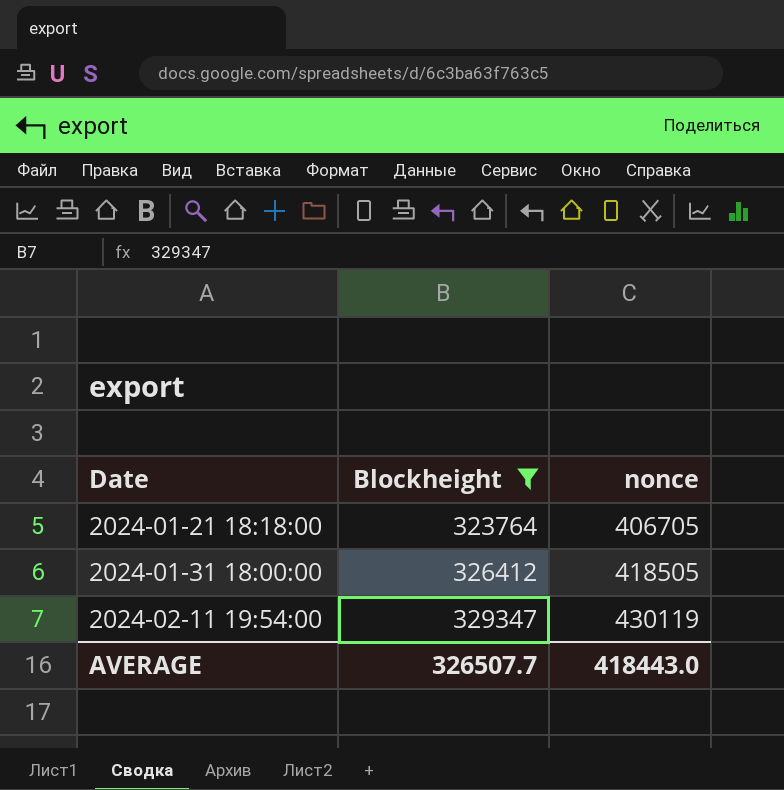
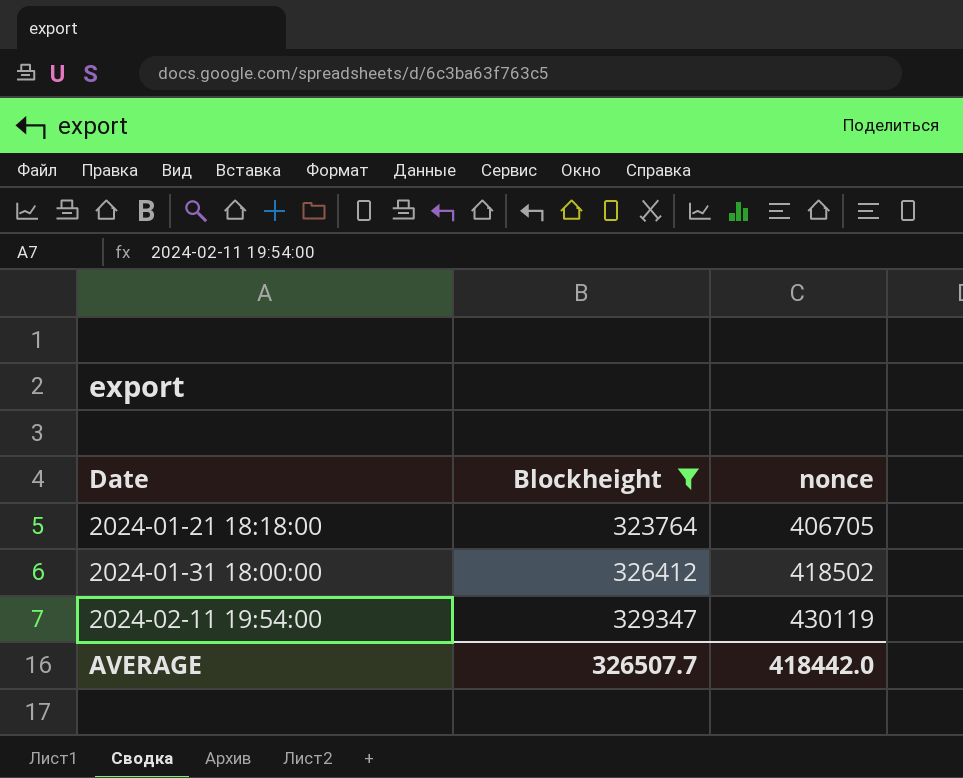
2024-01-31 18:00:00 | nonce: 418505 -> 418502
AVERAGE | nonce: 418443.0 -> 418442.0

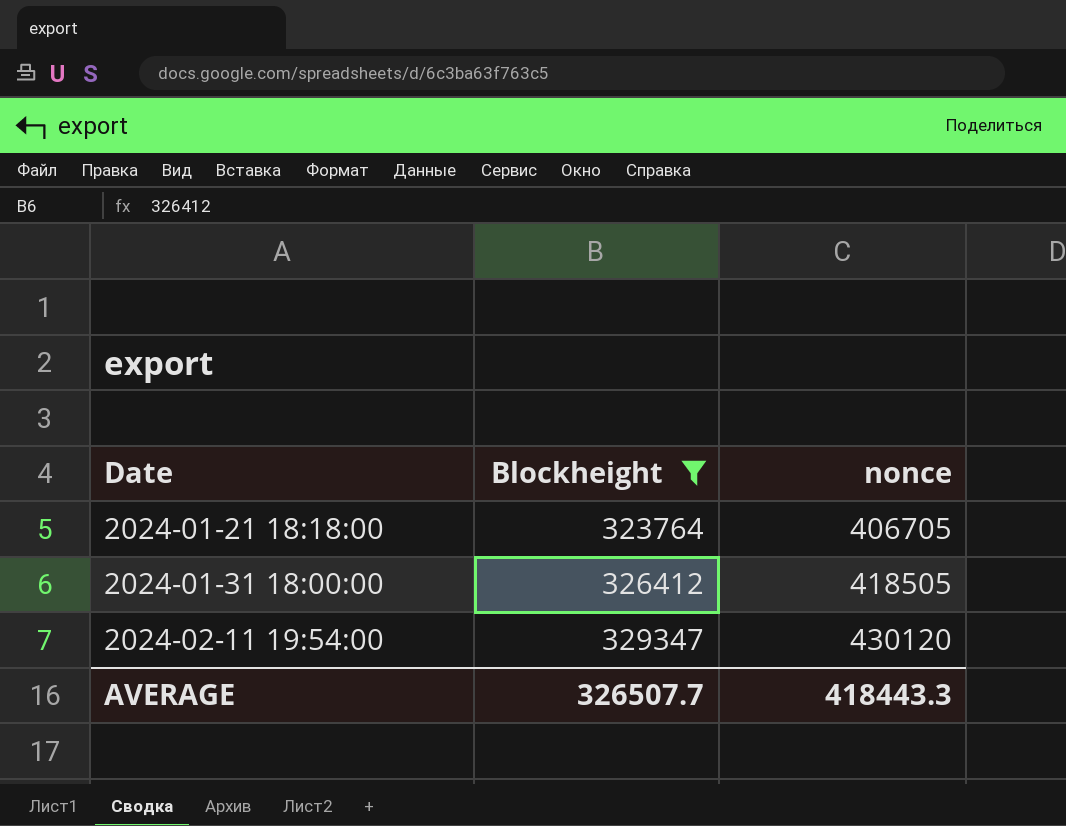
2024-01-31 18:00:00 | nonce: 418502 -> 418505
2024-02-11 19:54:00 | nonce: 430119 -> 430120
AVERAGE | nonce: 418442.0 -> 418443.3

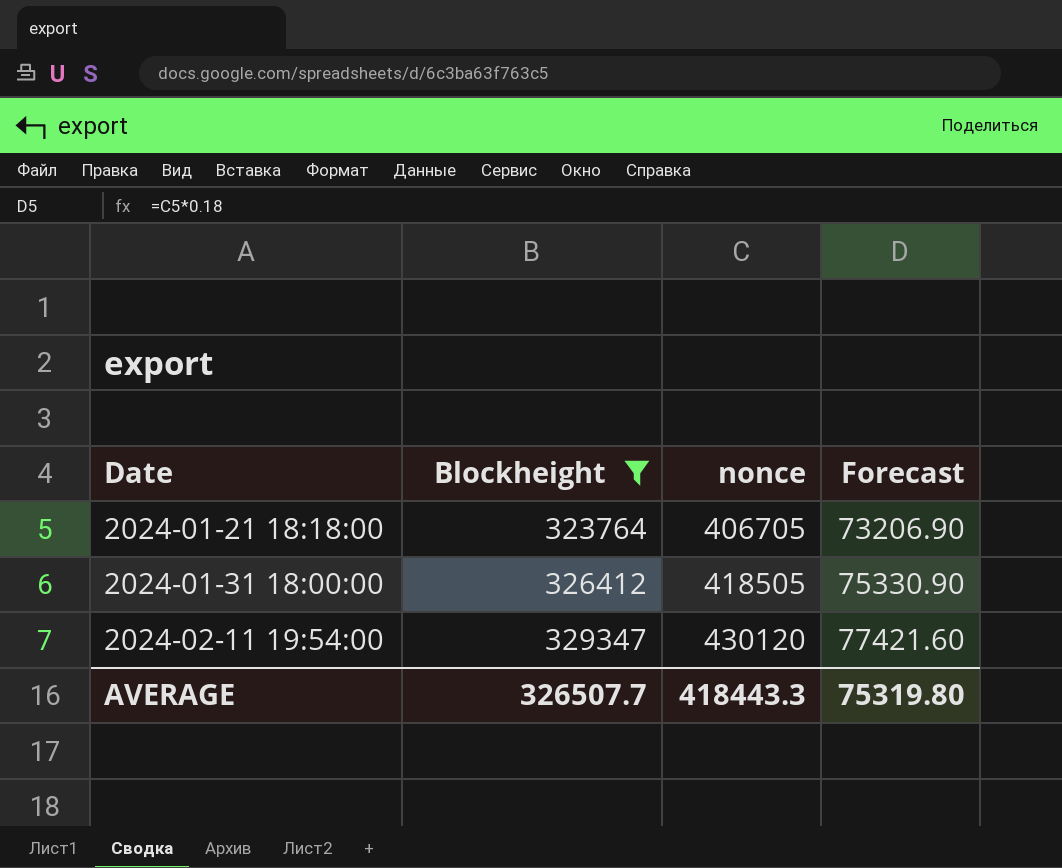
column Forecast | formula: none -> [nonce] * 0.18

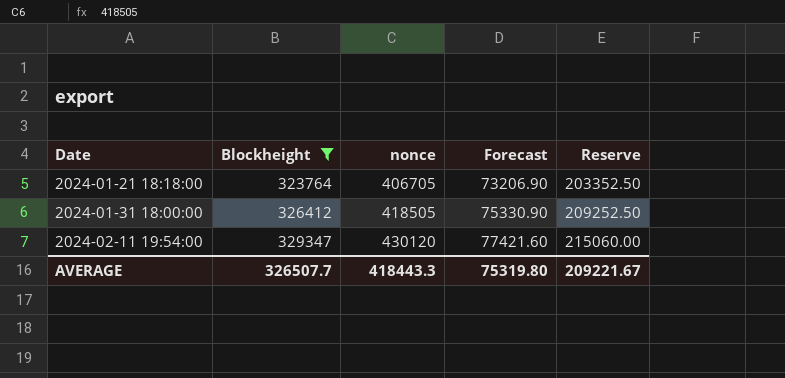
column Reserve | formula: none -> [nonce] * 0.5

